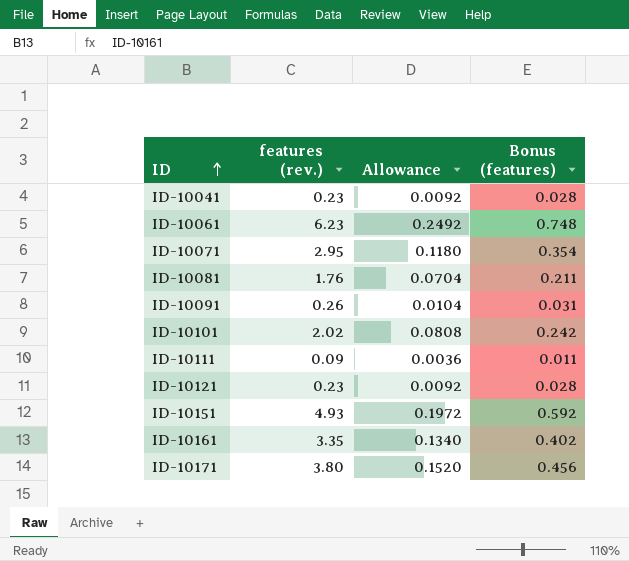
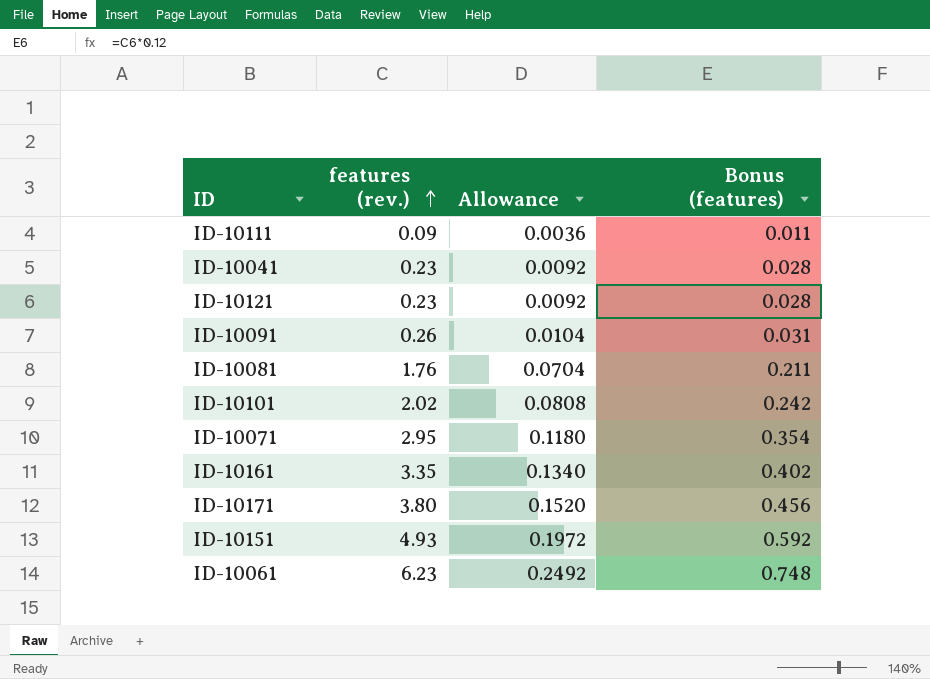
row order: ID ascending -> features (rev.) ascending

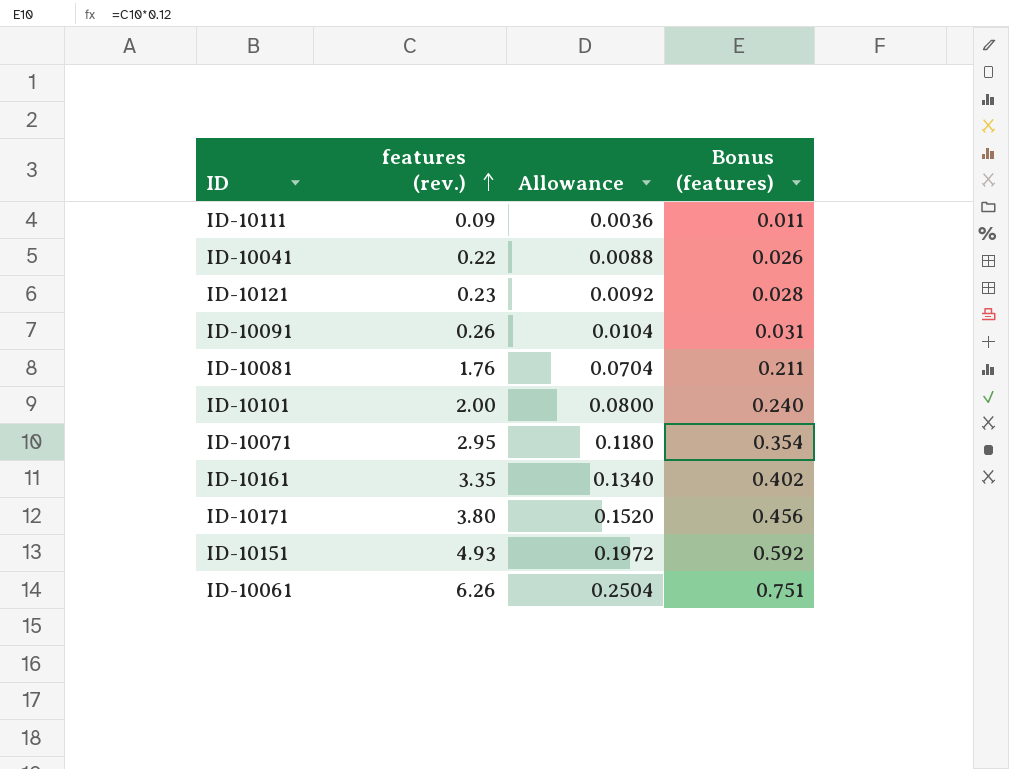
ID-10041 | features (rev.): 0.23 -> 0.22
ID-10041 | Allowance: 0.0092 -> 0.0088
ID-10041 | Bonus (features): 0.028 -> 0.026
ID-10101 | features (rev.): 2.02 -> 2.00
ID-10101 | Allowance: 0.0808 -> 0.0800
ID-10101 | Bonus (features): 0.242 -> 0.240
ID-10061 | features (rev.): 6.23 -> 6.26
ID-10061 | Allowance: 0.2492 -> 0.2504
ID-10061 | Bonus (features): 0.748 -> 0.751

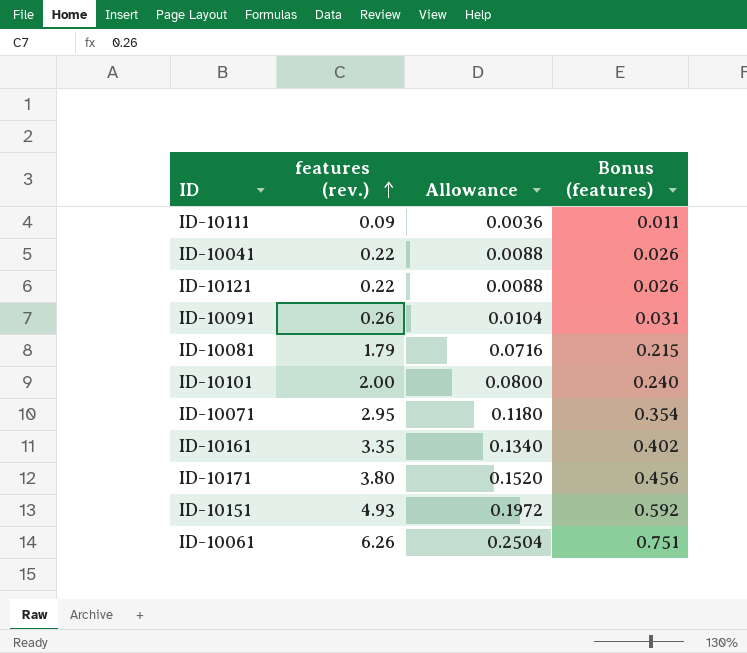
ID-10121 | features (rev.): 0.23 -> 0.22
ID-10121 | Allowance: 0.0092 -> 0.0088
ID-10121 | Bonus (features): 0.028 -> 0.026
ID-10081 | features (rev.): 1.76 -> 1.79
ID-10081 | Allowance: 0.0704 -> 0.0716
ID-10081 | Bonus (features): 0.211 -> 0.215

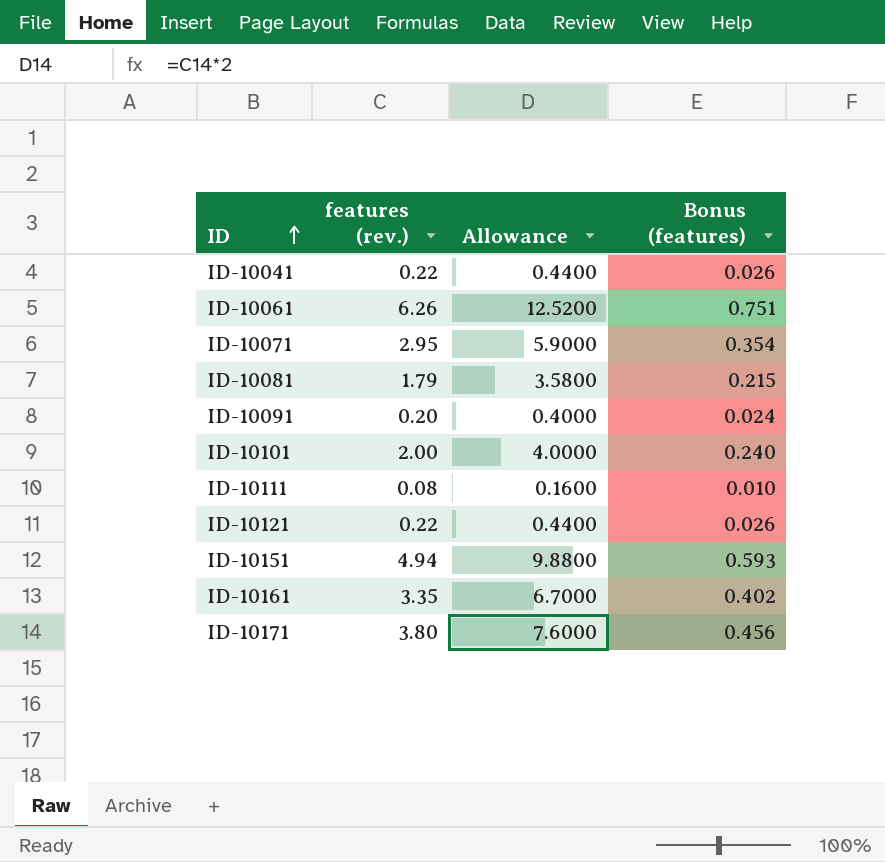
row order: features (rev.) ascending -> ID ascending
column Allowance | formula: [features (rev.)] * 0.04 -> [features (rev.)] * 2
ID-10091 | features (rev.): 0.26 -> 0.20
ID-10091 | Bonus (features): 0.031 -> 0.024
ID-10111 | features (rev.): 0.09 -> 0.08
ID-10111 | Bonus (features): 0.011 -> 0.010
ID-10151 | features (rev.): 4.93 -> 4.94
ID-10151 | Bonus (features): 0.592 -> 0.593

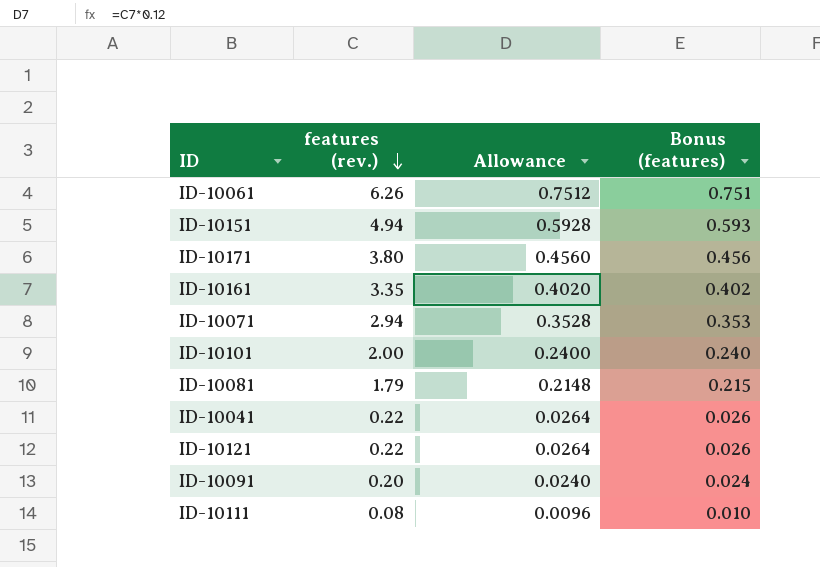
row order: ID ascending -> features (rev.) descending
column Allowance | formula: [features (rev.)] * 2 -> [features (rev.)] * 0.12
ID-10071 | features (rev.): 2.95 -> 2.94
ID-10071 | Bonus (features): 0.354 -> 0.353

